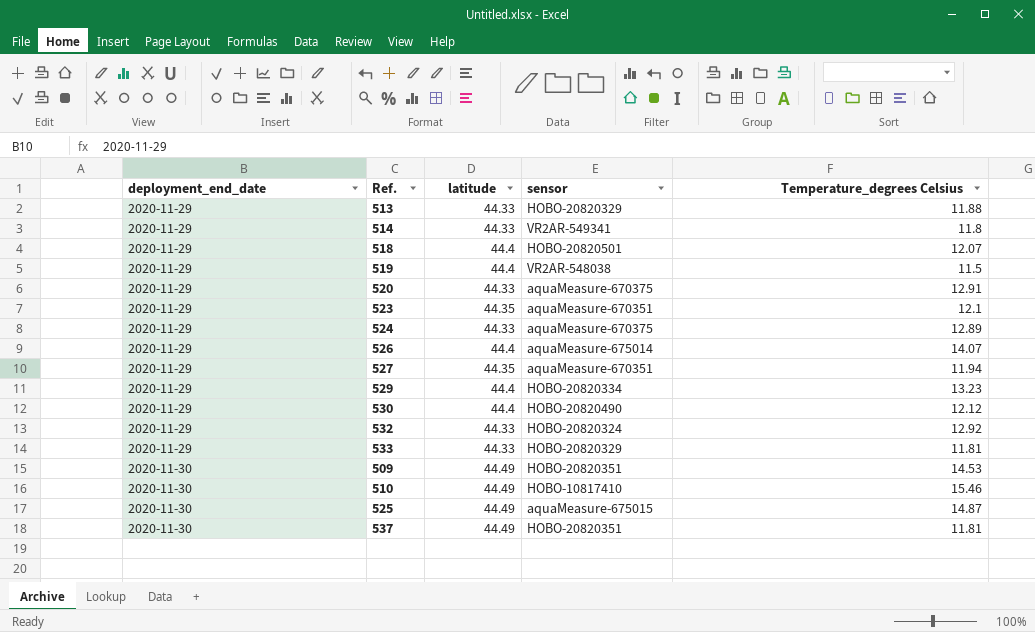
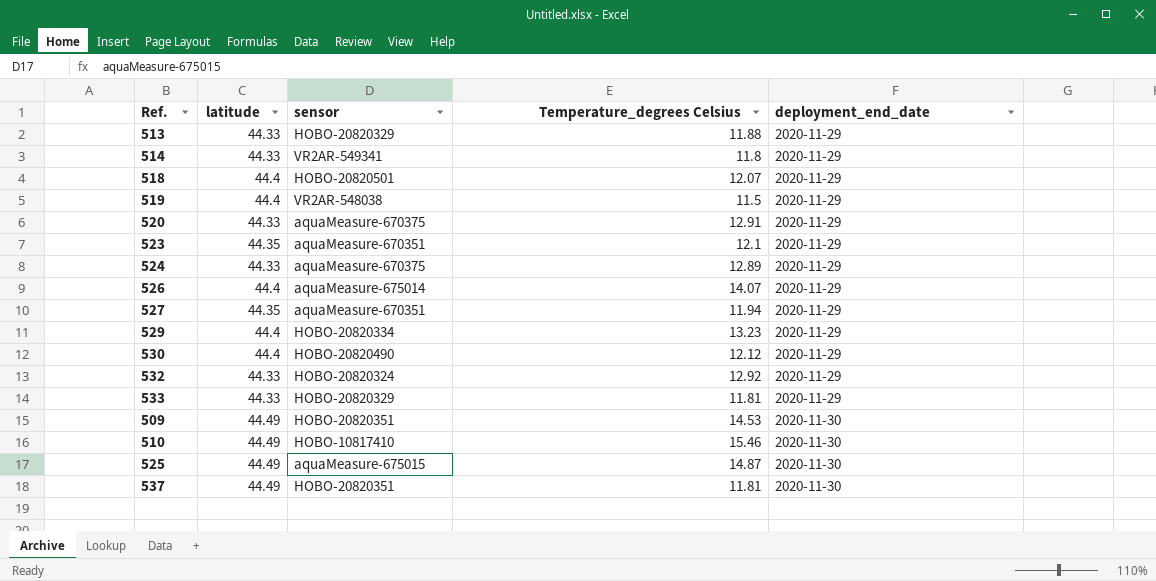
column deployment_end_date | position: 1 -> 5

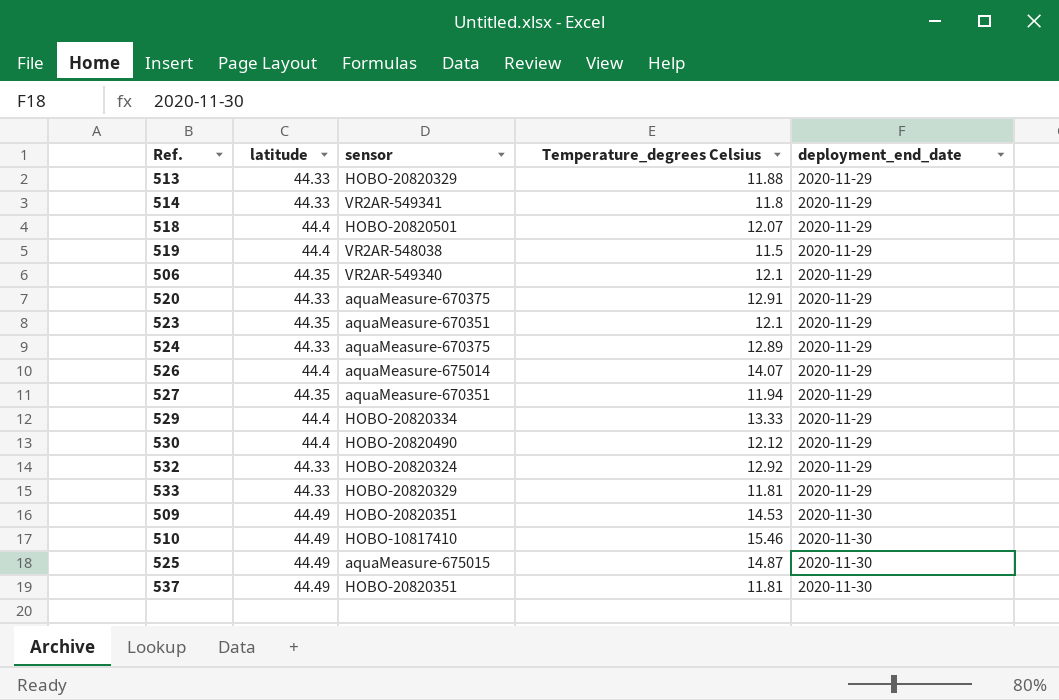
row 506: none -> 44.35 | VR2AR-549340 | 12.1 | 2020-11-29
529 | Temperature_degrees Celsius: 13.23 -> 13.33

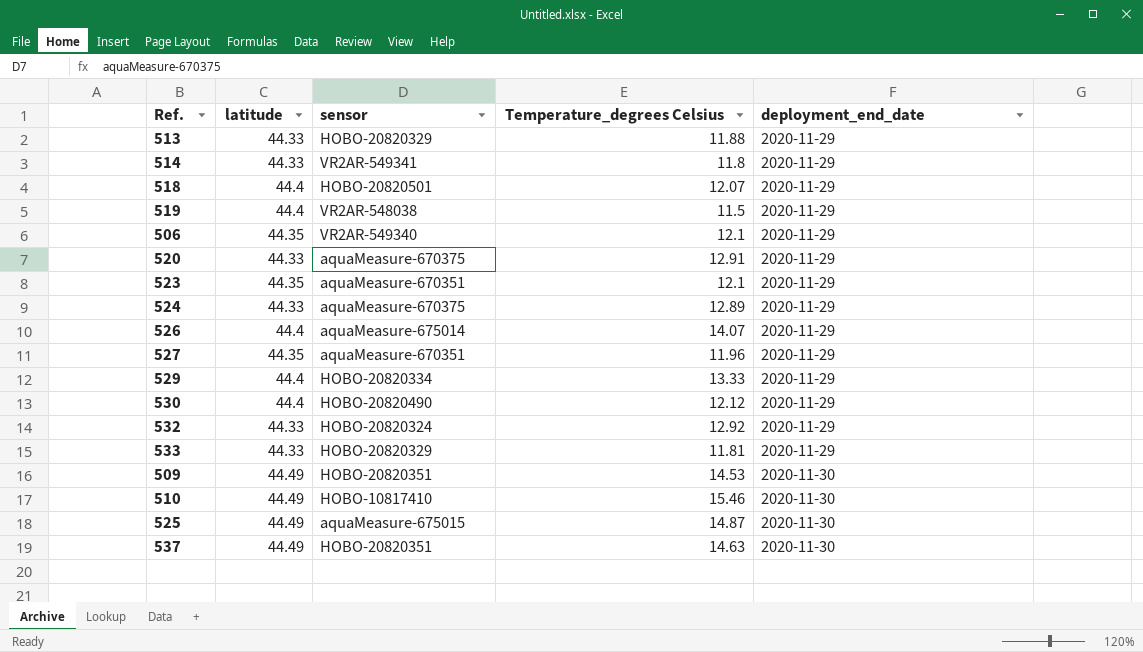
527 | Temperature_degrees Celsius: 11.94 -> 11.96
537 | Temperature_degrees Celsius: 11.81 -> 14.63

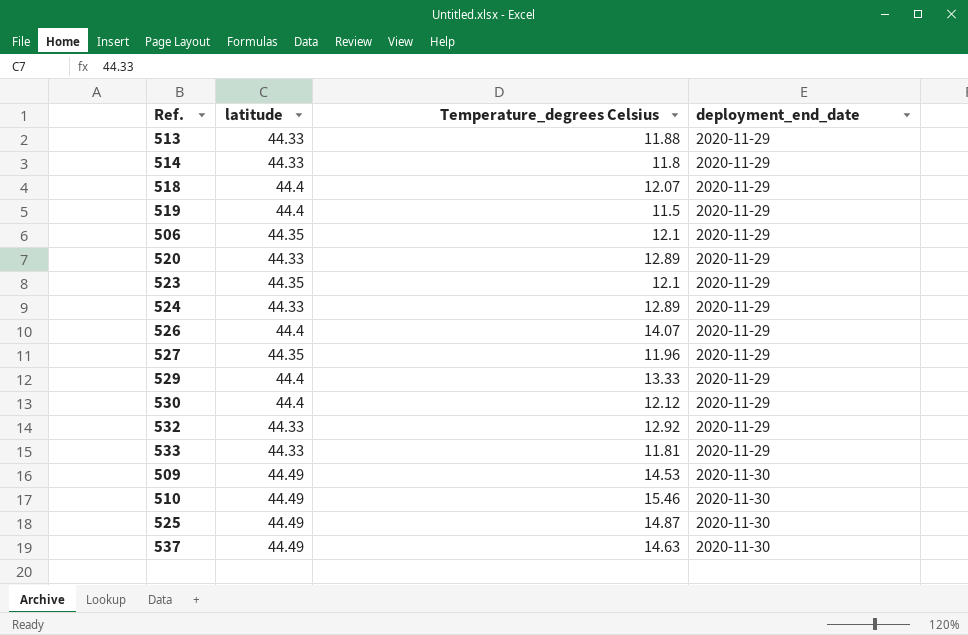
column sensor | position: 3 -> none
520 | Temperature_degrees Celsius: 12.91 -> 12.89

